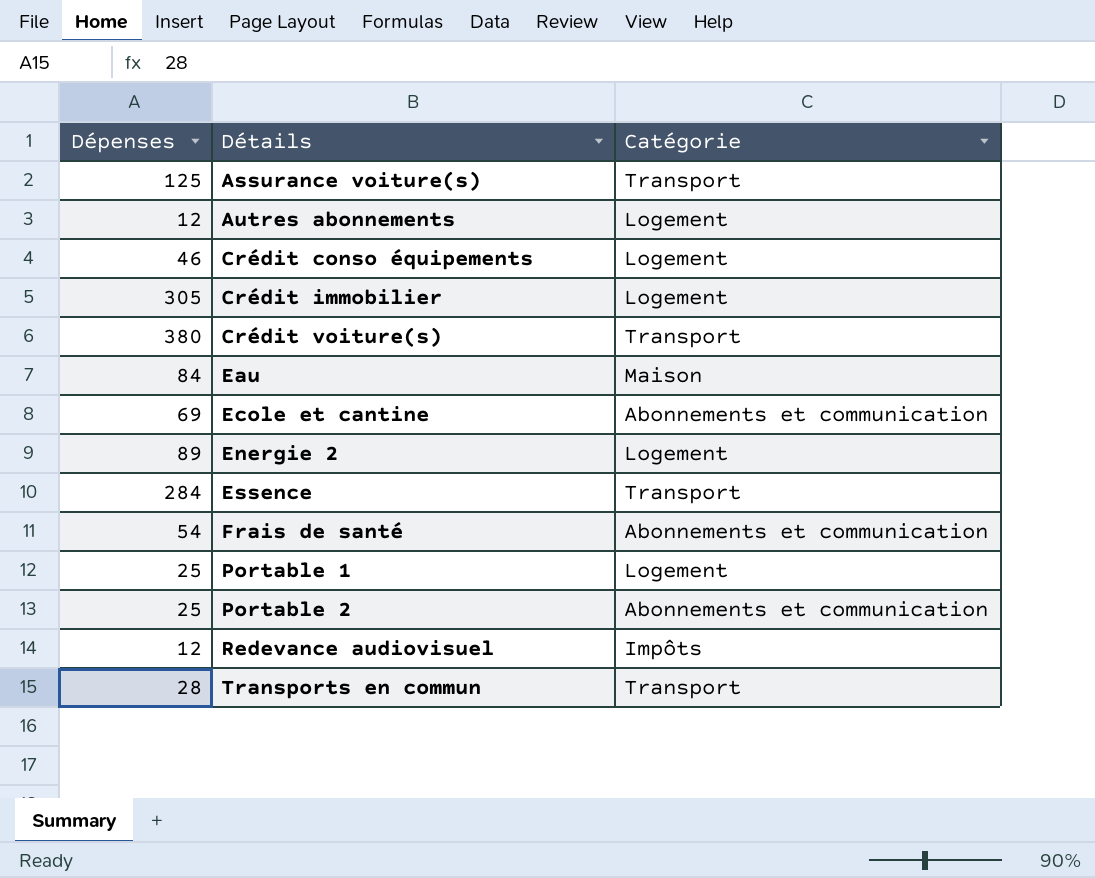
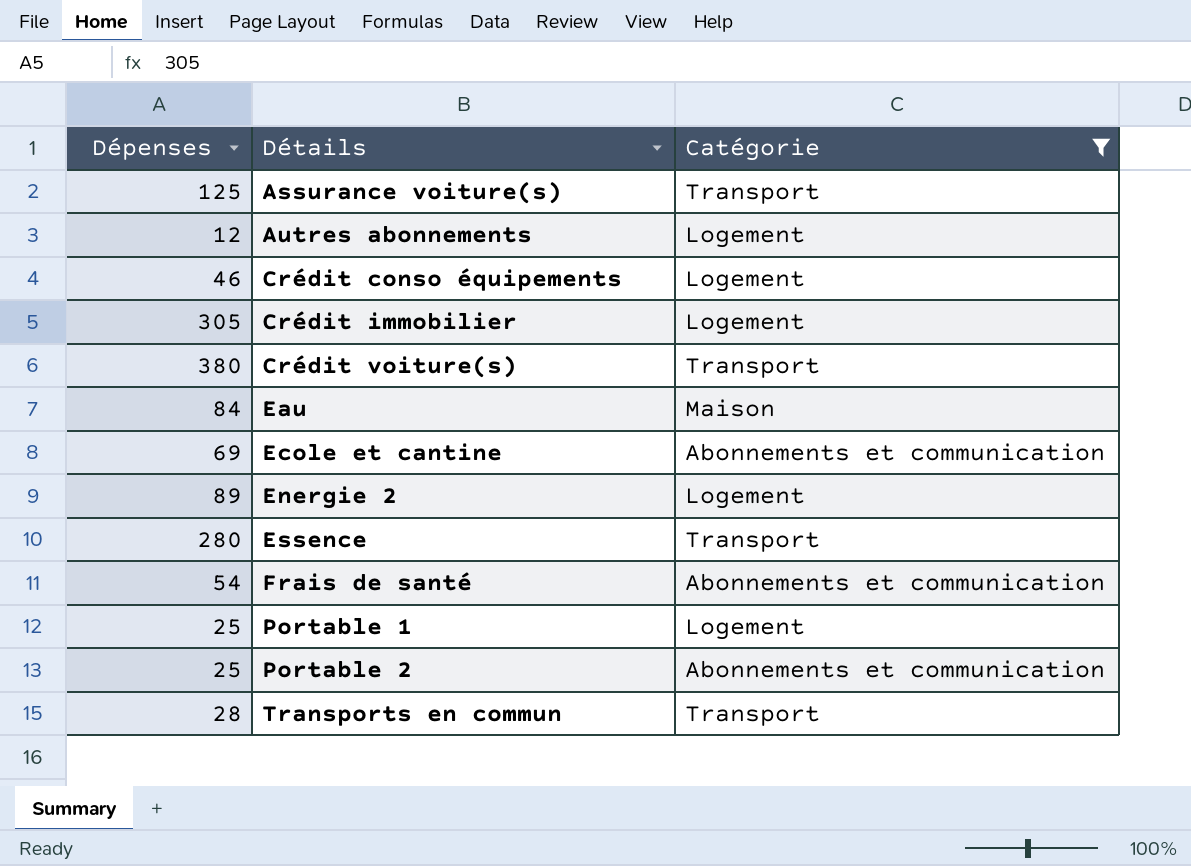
filter: none -> Catégorie != Impôts
Essence | Dépenses: 284 -> 280

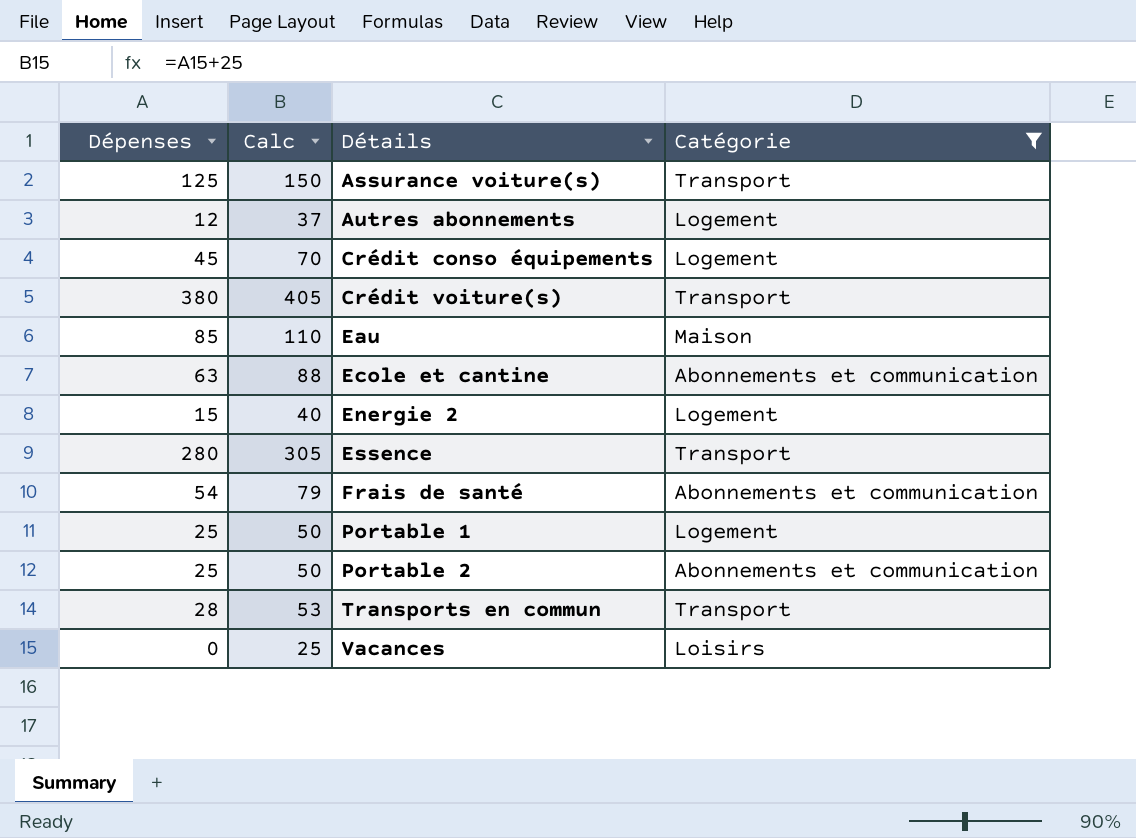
column Calc | formula: none -> [Dépenses] + 25
row Crédit immobilier: 305 | Logement -> none
Crédit conso équipements | Dépenses: 46 -> 45
Eau | Dépenses: 84 -> 85
Ecole et cantine | Dépenses: 69 -> 63
Energie 2 | Dépenses: 89 -> 15
row Vacances: none -> 0 | 25 | Loisirs

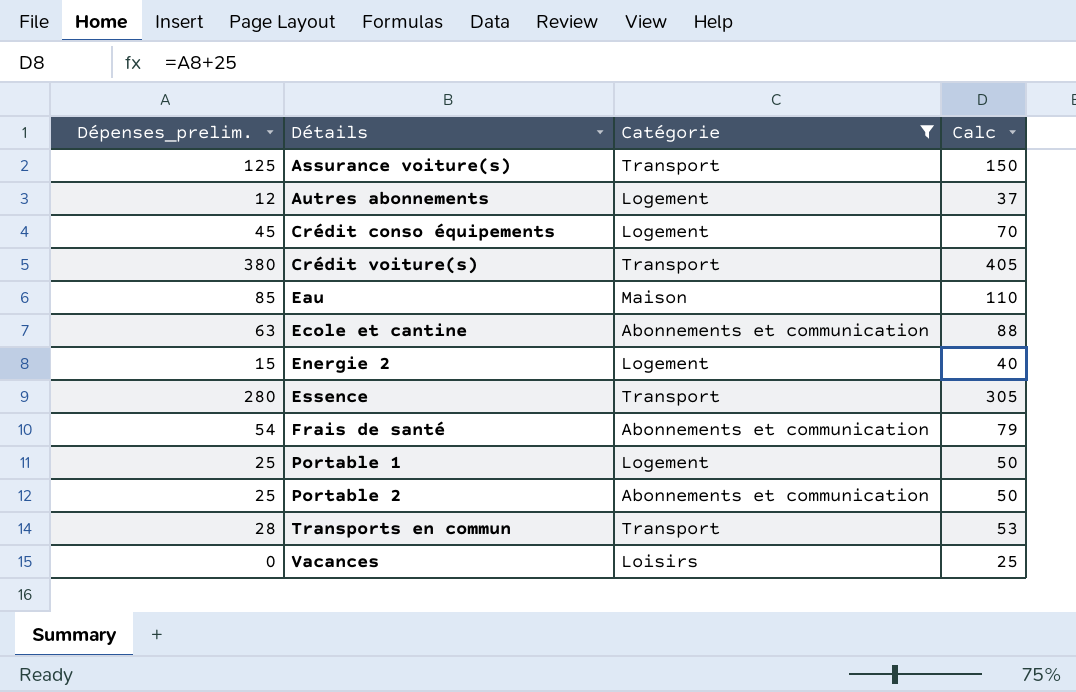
column name: Dépenses -> Dépenses_prelim.
column Calc | position: 2 -> 4

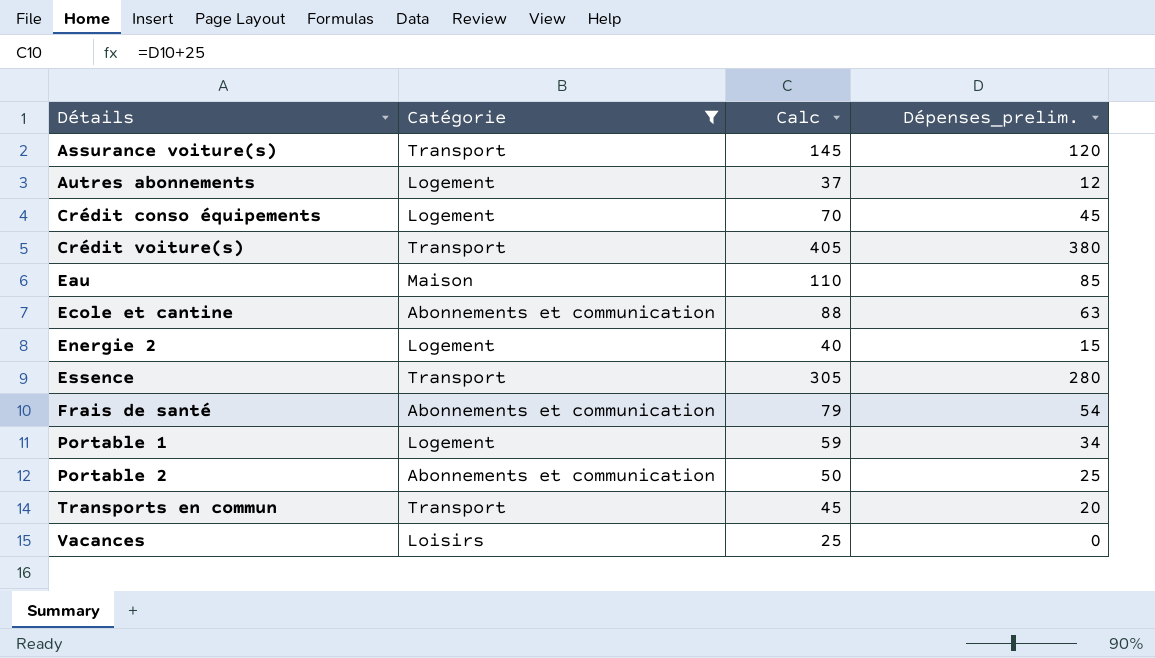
column Dépenses_prelim. | position: 1 -> 4
Assurance voiture(s) | Calc: 150 -> 145
Assurance voiture(s) | Dépenses_prelim.: 125 -> 120
Portable 1 | Calc: 50 -> 59
Portable 1 | Dépenses_prelim.: 25 -> 34
Transports en commun | Calc: 53 -> 45
Transports en commun | Dépenses_prelim.: 28 -> 20

